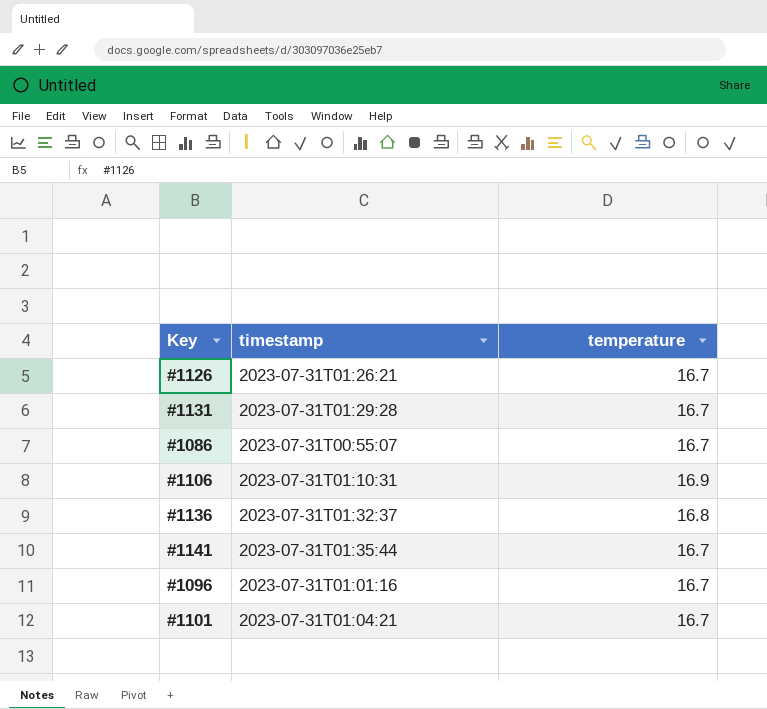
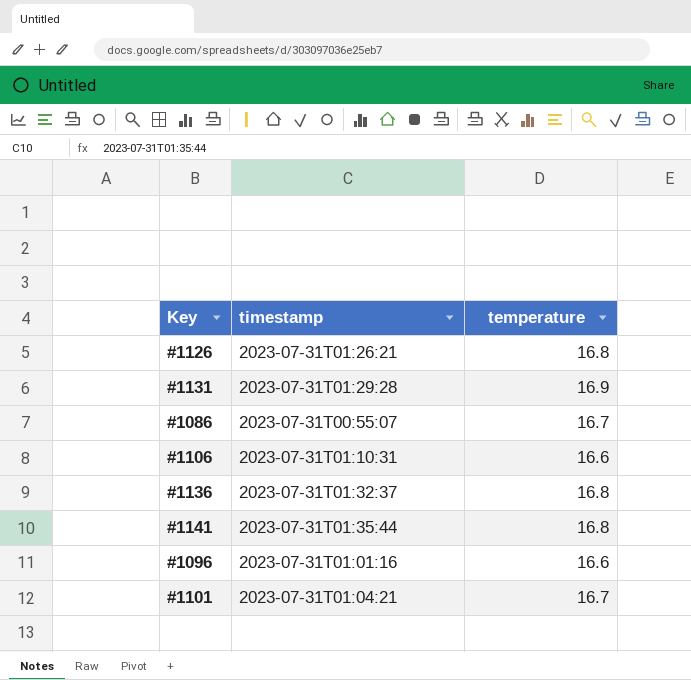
#1126 | temperature: 16.7 -> 16.8
#1131 | temperature: 16.7 -> 16.9
#1106 | temperature: 16.9 -> 16.6
#1141 | temperature: 16.7 -> 16.8
#1096 | temperature: 16.7 -> 16.6

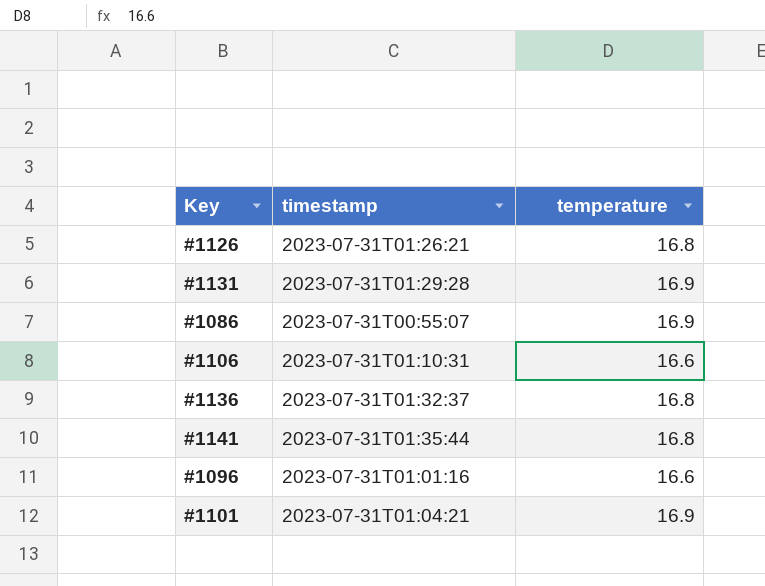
#1086 | temperature: 16.7 -> 16.9
#1101 | temperature: 16.7 -> 16.9

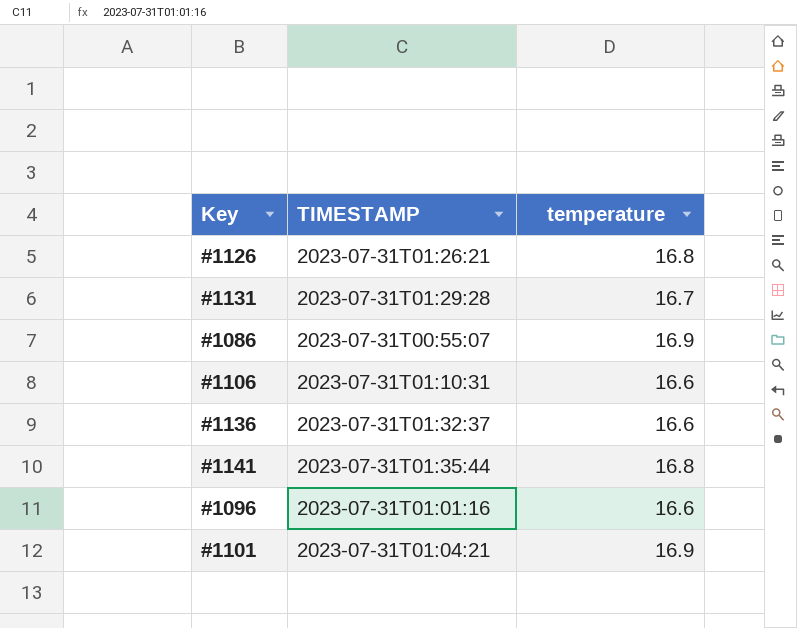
column name: timestamp -> TIMESTAMP
#1131 | temperature: 16.9 -> 16.7
#1136 | temperature: 16.8 -> 16.6

